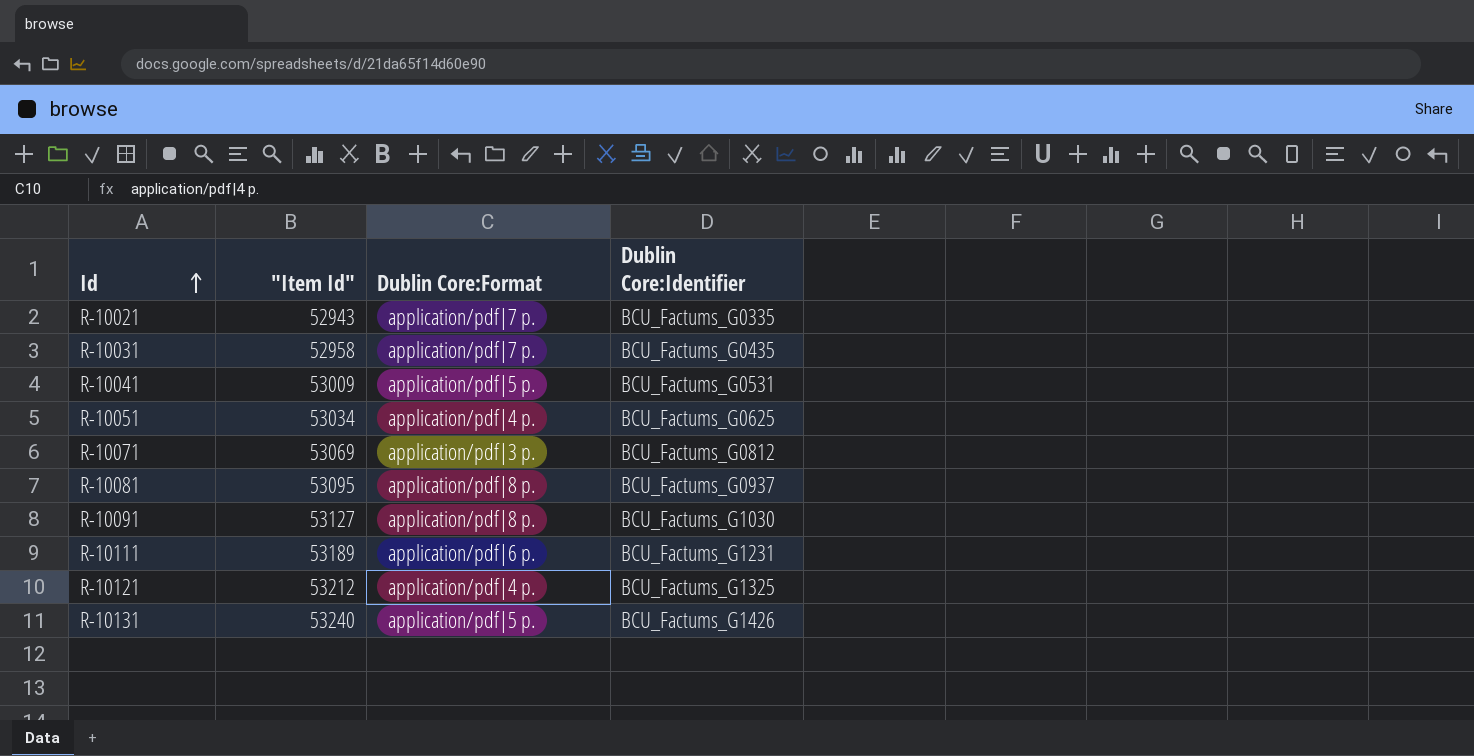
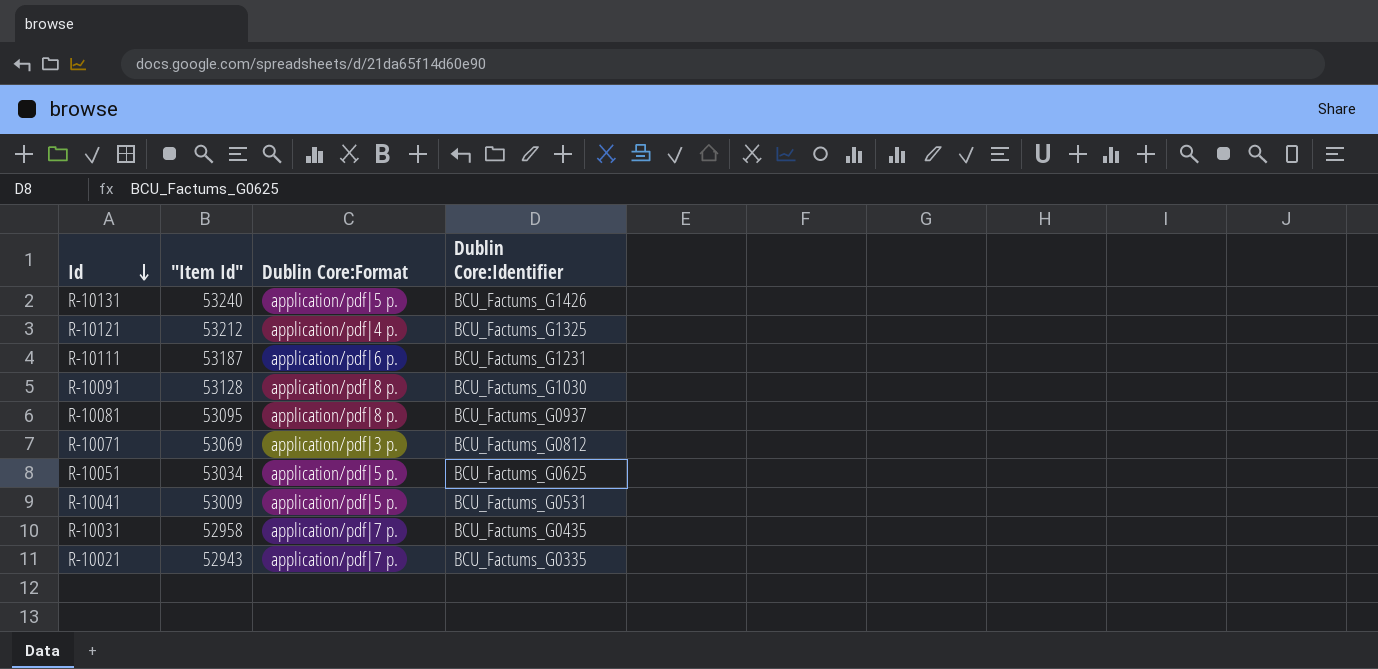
row order: Id ascending -> Id descending
R-10111 | "Item Id": 53189 -> 53187
R-10091 | "Item Id": 53127 -> 53128
R-10051 | Dublin Core:Format: application/pdf|4 p. -> application/pdf|5 p.

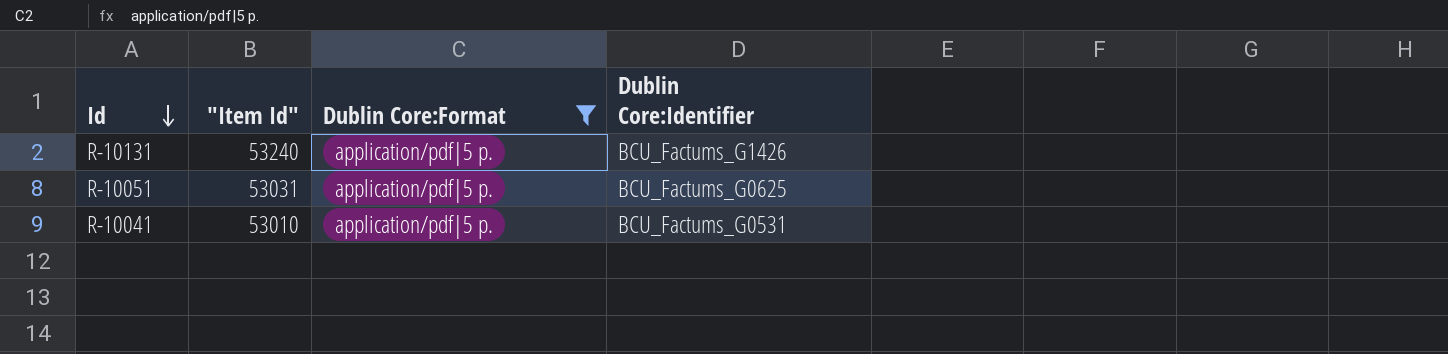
filter: none -> Dublin Core:Format = application/pdf|5 p.
R-10051 | "Item Id": 53034 -> 53031
R-10041 | "Item Id": 53009 -> 53010

